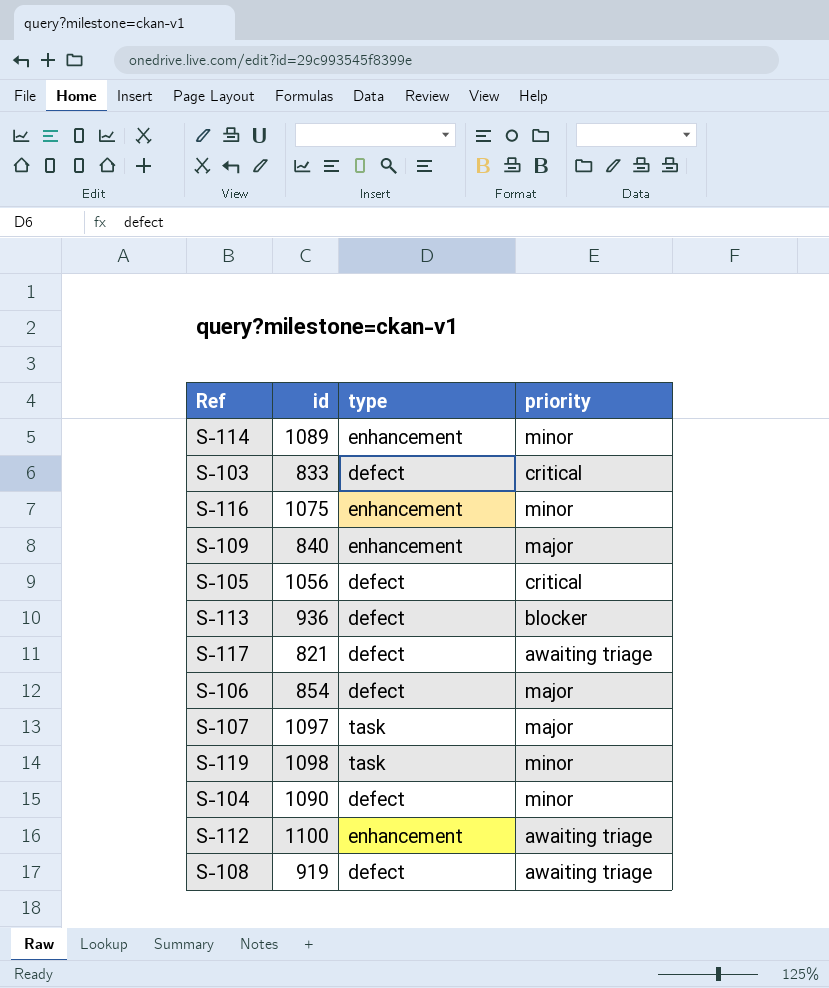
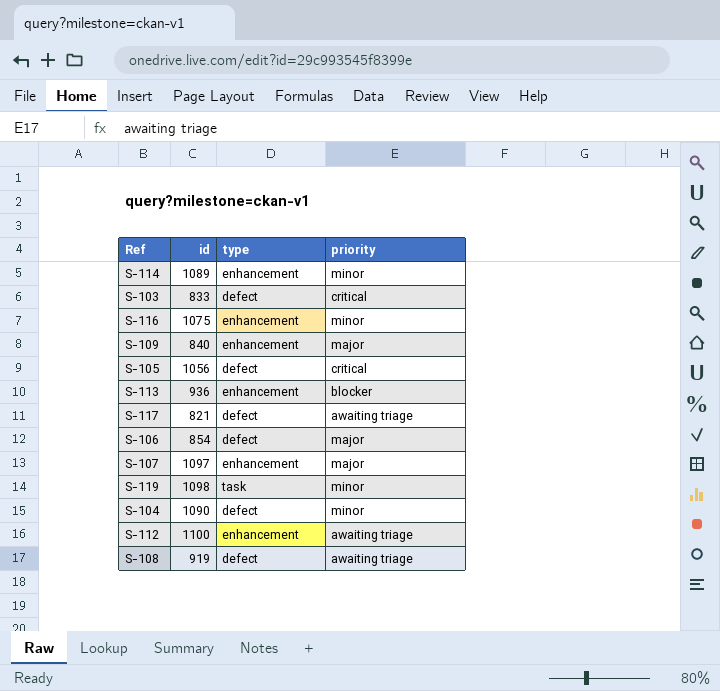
S-113 | type: defect -> enhancement
S-107 | type: task -> enhancement

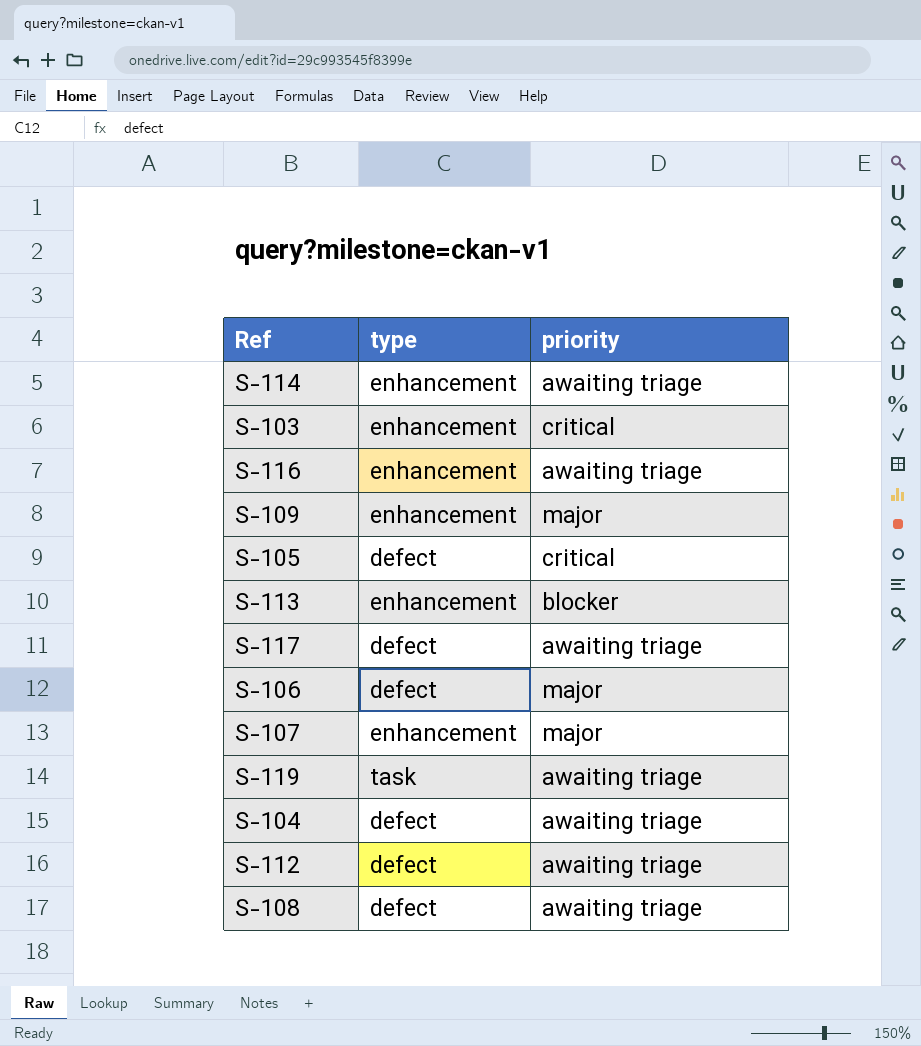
column id | position: 2 -> none
S-114 | priority: minor -> awaiting triage
S-103 | type: defect -> enhancement
S-116 | priority: minor -> awaiting triage
S-119 | priority: minor -> awaiting triage
S-104 | priority: minor -> awaiting triage
S-112 | type: enhancement -> defect

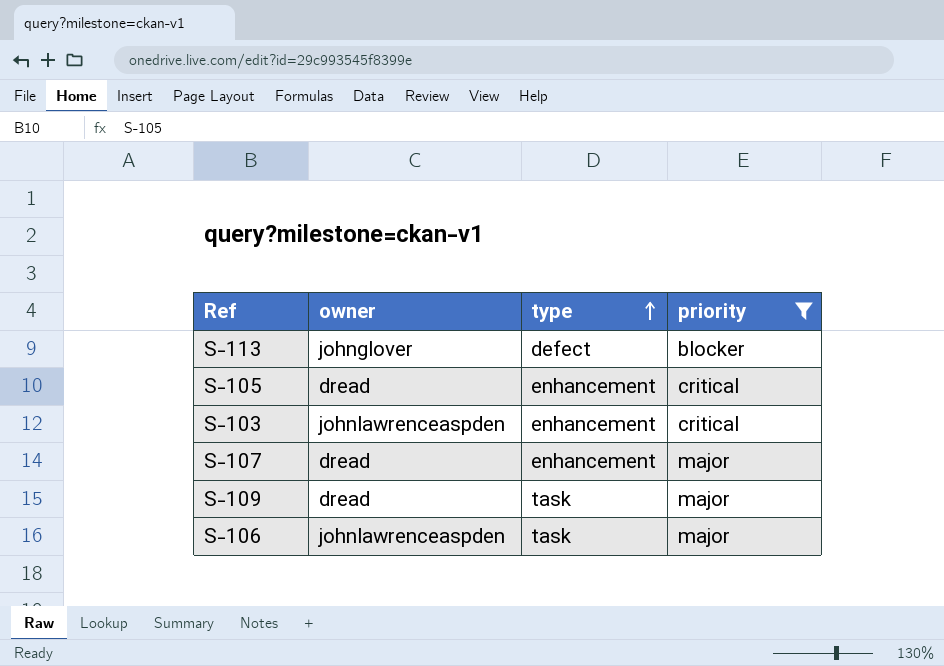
filter: none -> priority != awaiting triage
row order: none -> type ascending
column owner | position: none -> 2
S-113 | type: enhancement -> defect
S-105 | type: defect -> enhancement
S-109 | type: enhancement -> task
S-106 | type: defect -> task

